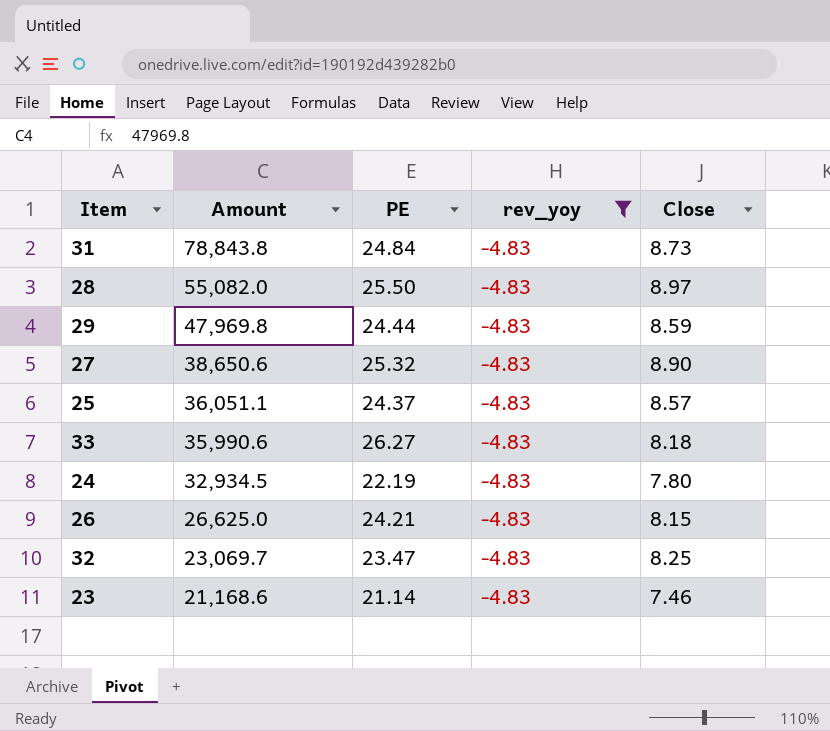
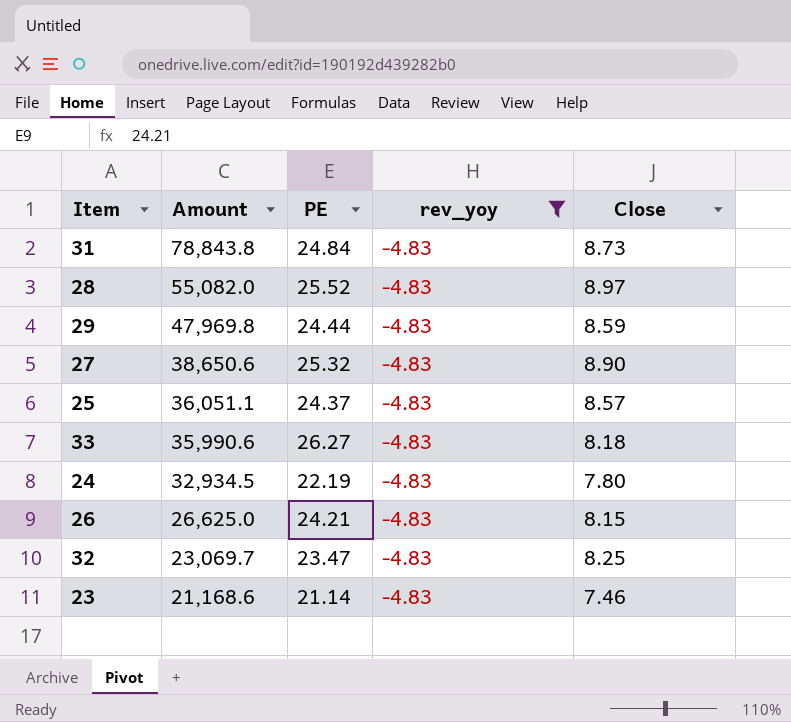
28 | PE: 25.50 -> 25.52

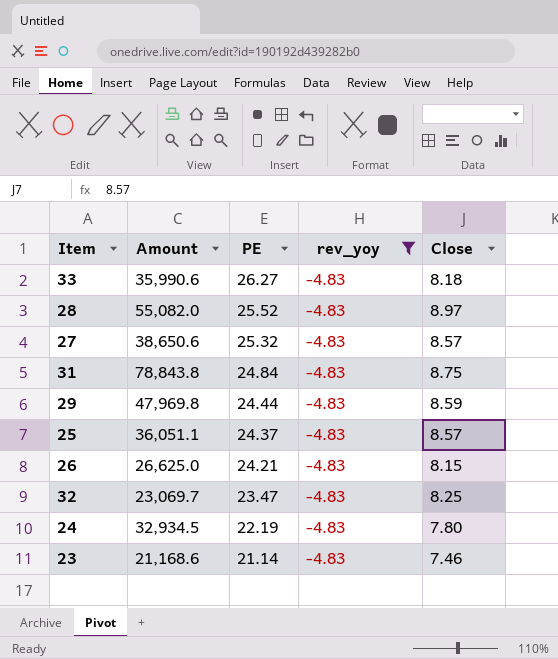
row order: Amount descending -> PE descending
27 | Close: 8.90 -> 8.57
31 | Close: 8.73 -> 8.75

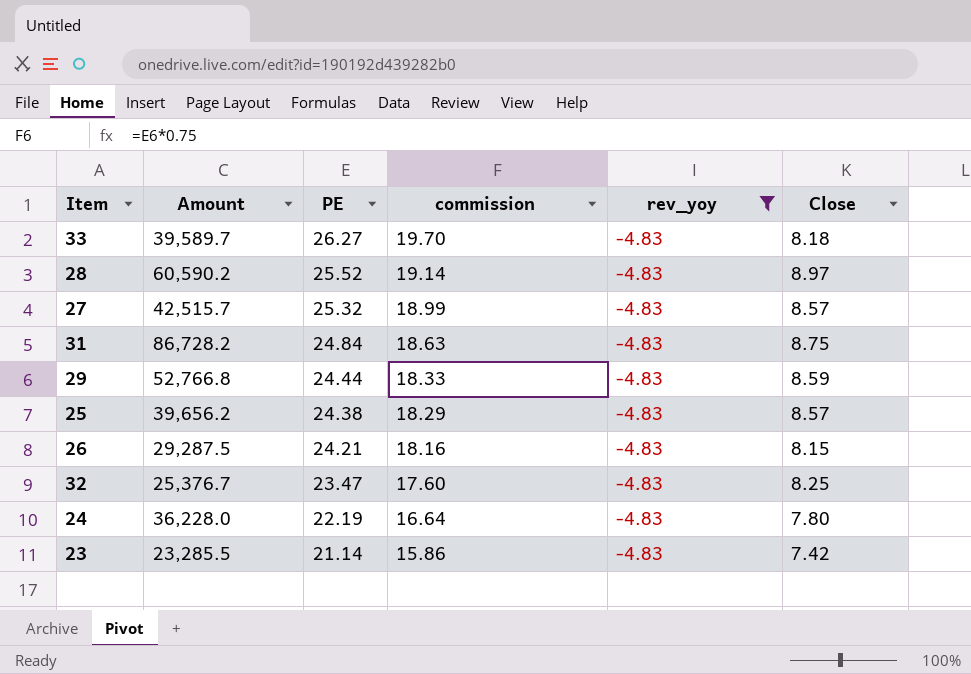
column commission | formula: none -> [PE] * 0.75
33 | Amount: 35,990.6 -> 39,589.7
28 | Amount: 55,082.0 -> 60,590.2
27 | Amount: 38,650.6 -> 42,515.7
31 | Amount: 78,843.8 -> 86,728.2
29 | Amount: 47,969.8 -> 52,766.8
25 | Amount: 36,051.1 -> 39,656.2
25 | PE: 24.37 -> 24.38
26 | Amount: 26,625.0 -> 29,287.5
32 | Amount: 23,069.7 -> 25,376.7
24 | Amount: 32,934.5 -> 36,228.0
23 | Amount: 21,168.6 -> 23,285.5
23 | Close: 7.46 -> 7.42

